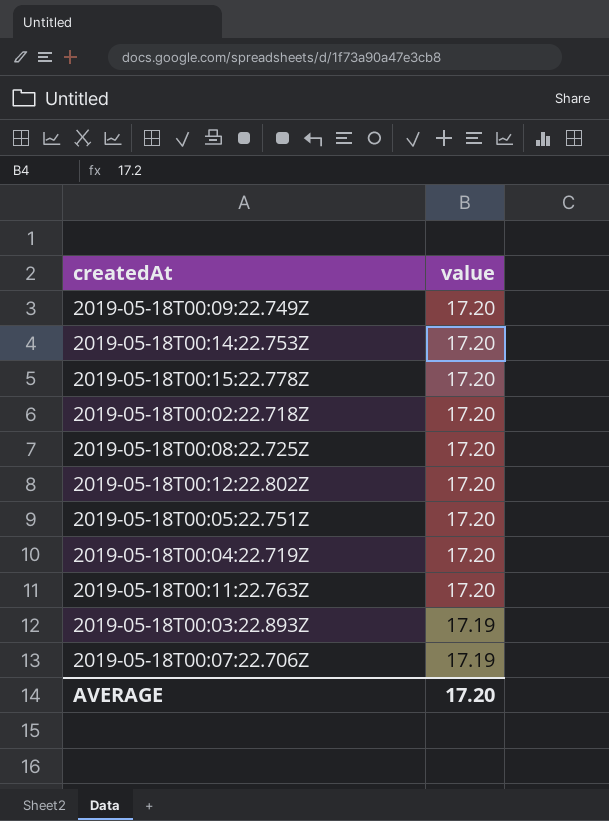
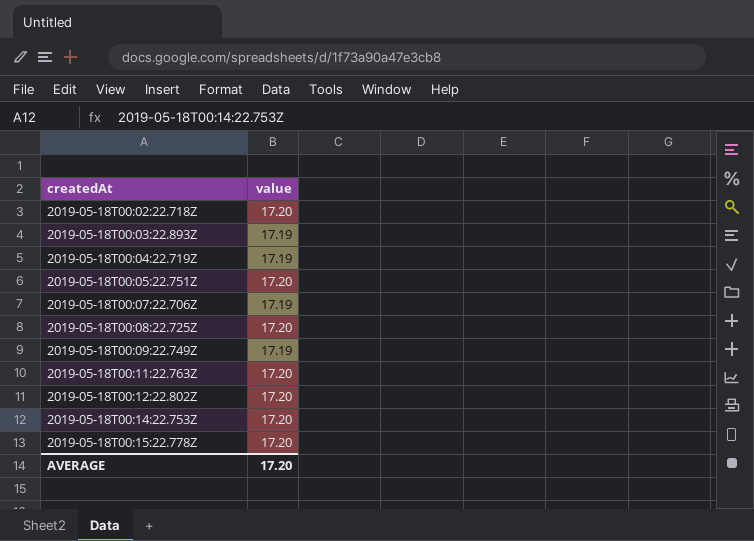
row order: value descending -> createdAt ascending
2019-05-18T00:04:22.719Z | value: 17.20 -> 17.19
2019-05-18T00:09:22.749Z | value: 17.20 -> 17.19

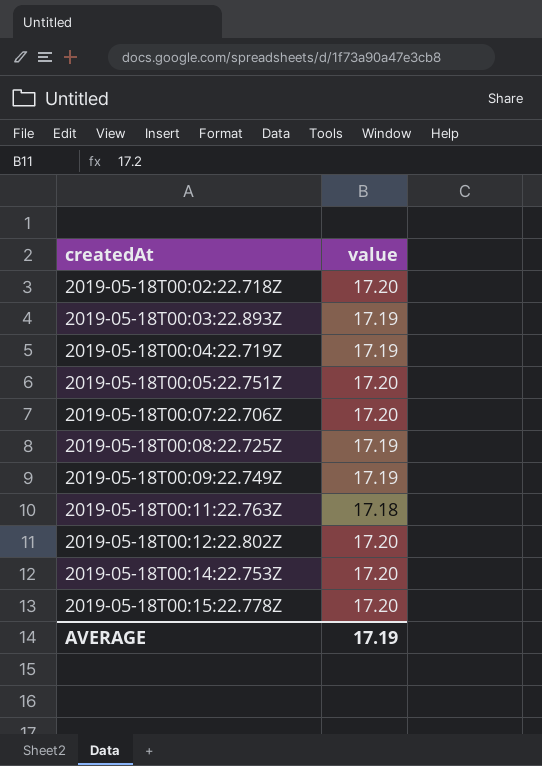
2019-05-18T00:07:22.706Z | value: 17.19 -> 17.20
2019-05-18T00:08:22.725Z | value: 17.20 -> 17.19
2019-05-18T00:11:22.763Z | value: 17.20 -> 17.18
AVERAGE | value: 17.20 -> 17.19

